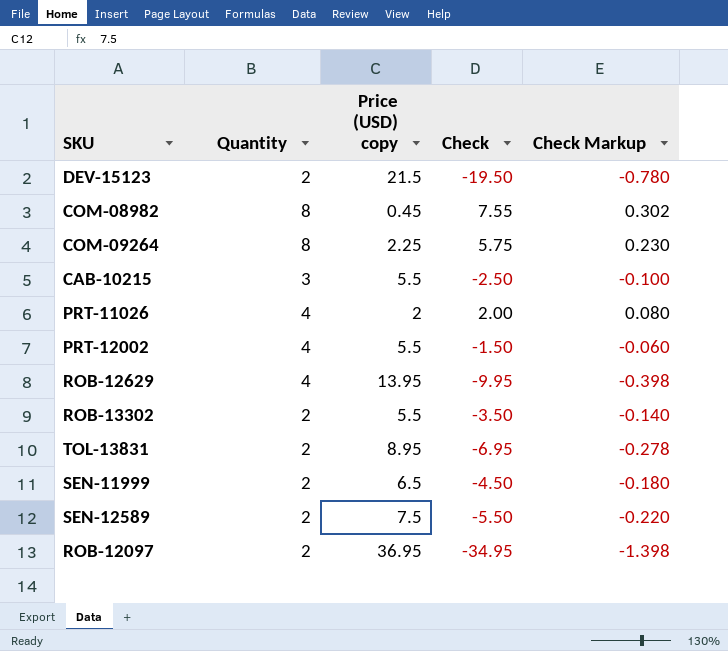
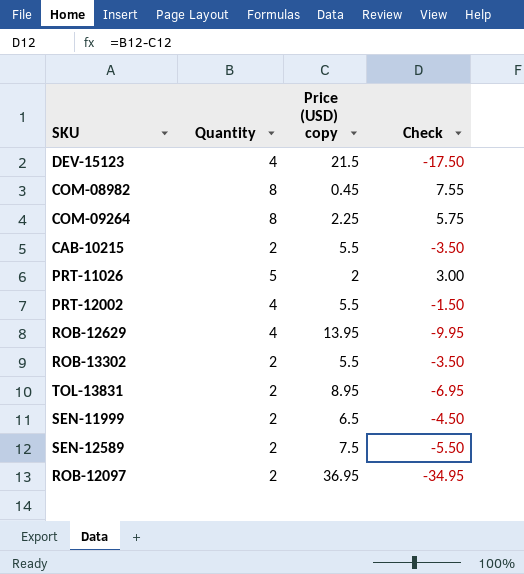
column Check Markup | formula: [Check] * 0.04 -> none
DEV-15123 | Quantity: 2 -> 4
DEV-15123 | Check: -19.50 -> -17.50
CAB-10215 | Quantity: 3 -> 2
CAB-10215 | Check: -2.50 -> -3.50
PRT-11026 | Quantity: 4 -> 5
PRT-11026 | Check: 2.00 -> 3.00

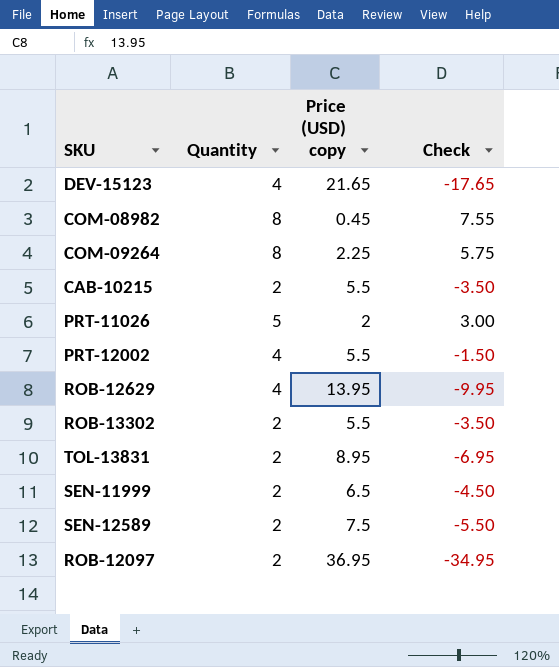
DEV-15123 | Price (USD) copy: 21.5 -> 21.65
DEV-15123 | Check: -17.50 -> -17.65

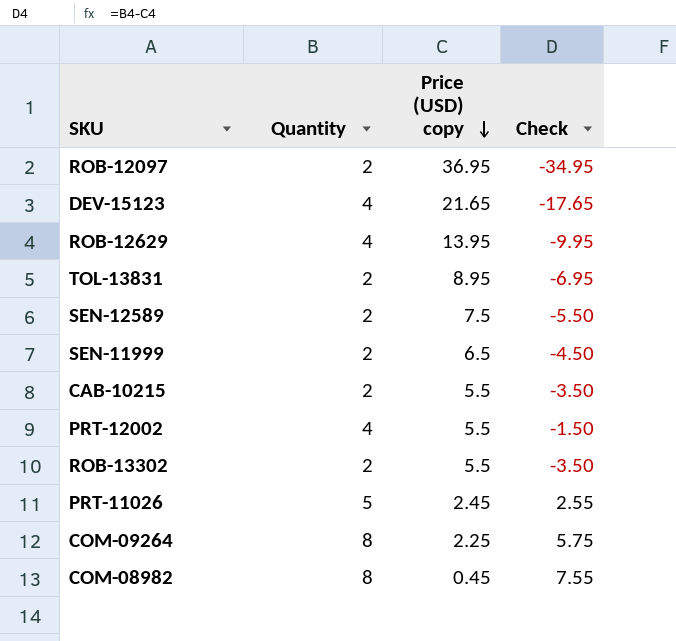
row order: none -> Price (USD) copy descending
PRT-11026 | Price (USD) copy: 2 -> 2.45
PRT-11026 | Check: 3.00 -> 2.55

